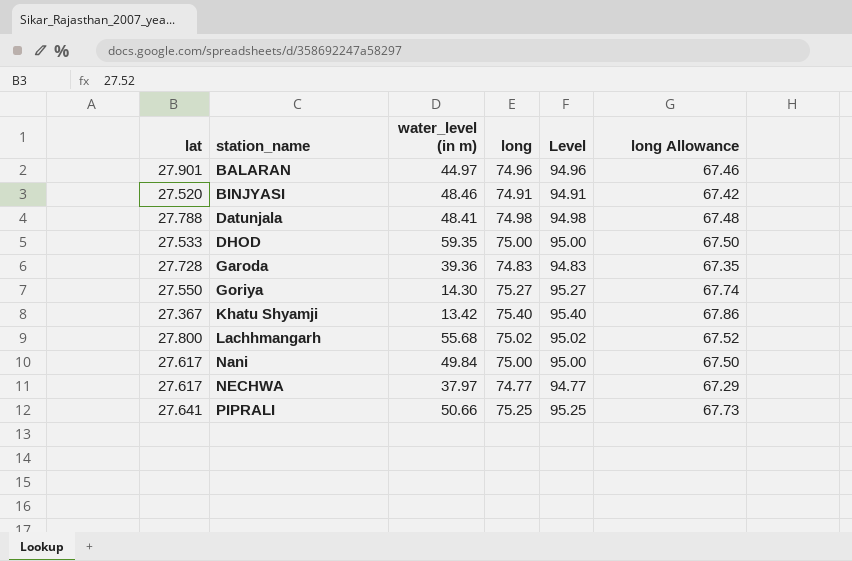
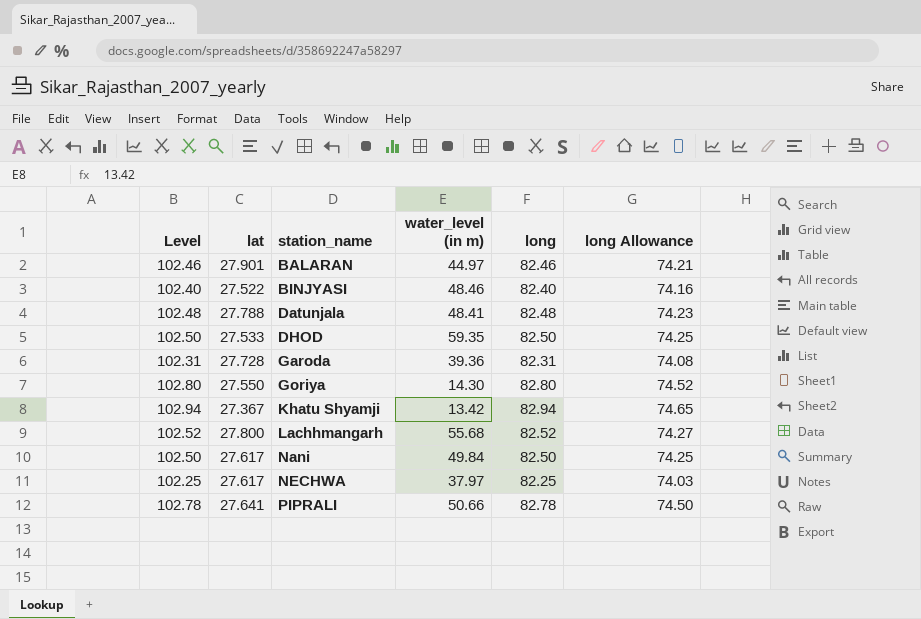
column Level | position: 5 -> 1
BALARAN | Level: 94.96 -> 102.46
BALARAN | long: 74.96 -> 82.46
BALARAN | long Allowance: 67.46 -> 74.21
BINJYASI | Level: 94.91 -> 102.40
BINJYASI | lat: 27.520 -> 27.522
BINJYASI | long: 74.91 -> 82.40
BINJYASI | long Allowance: 67.42 -> 74.16
Datunjala | Level: 94.98 -> 102.48
Datunjala | long: 74.98 -> 82.48
Datunjala | long Allowance: 67.48 -> 74.23
DHOD | Level: 95.00 -> 102.50
DHOD | long: 75.00 -> 82.50
DHOD | long Allowance: 67.50 -> 74.25
Garoda | Level: 94.83 -> 102.31
Garoda | long: 74.83 -> 82.31
Garoda | long Allowance: 67.35 -> 74.08
Goriya | Level: 95.27 -> 102.80
Goriya | long: 75.27 -> 82.80
Goriya | long Allowance: 67.74 -> 74.52
Khatu Shyamji | Level: 95.40 -> 102.94
Khatu Shyamji | long: 75.40 -> 82.94
Khatu Shyamji | long Allowance: 67.86 -> 74.65
Lachhmangarh | Level: 95.02 -> 102.52
Lachhmangarh | long: 75.02 -> 82.52
Lachhmangarh | long Allowance: 67.52 -> 74.27
Nani | Level: 95.00 -> 102.50
Nani | long: 75.00 -> 82.50
Nani | long Allowance: 67.50 -> 74.25
NECHWA | Level: 94.77 -> 102.25
NECHWA | long: 74.77 -> 82.25
NECHWA | long Allowance: 67.29 -> 74.03
PIPRALI | Level: 95.25 -> 102.78
PIPRALI | long: 75.25 -> 82.78
PIPRALI | long Allowance: 67.73 -> 74.50

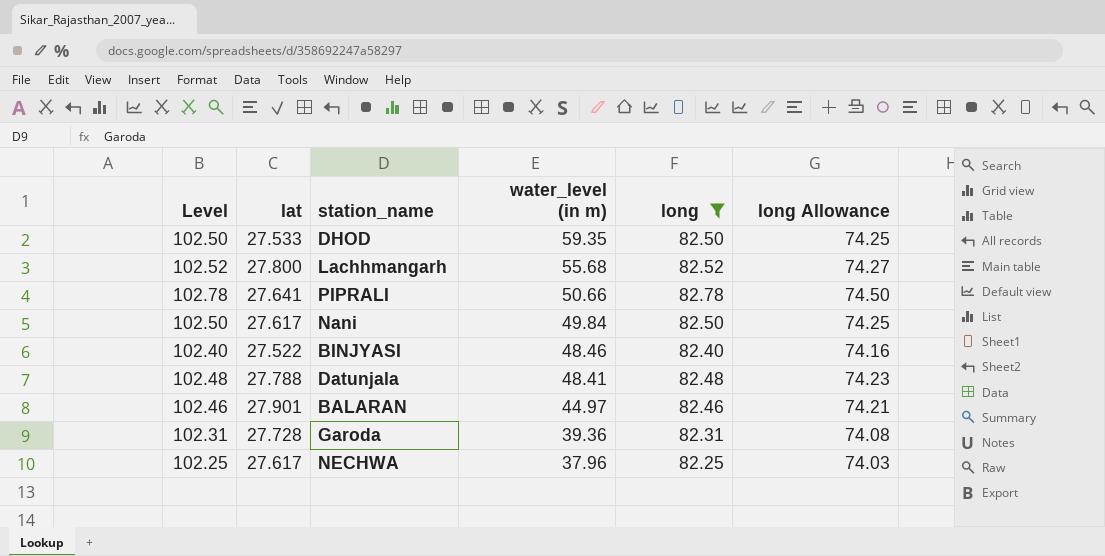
filter: none -> long <= 82.78
row order: station_name ascending -> water_level (in m) descending
NECHWA | water_level (in m): 37.97 -> 37.96

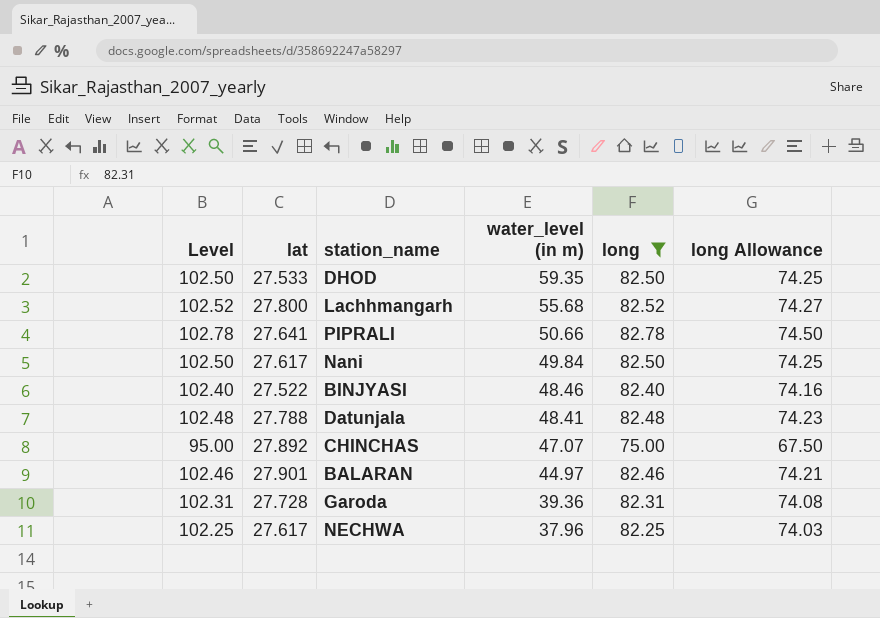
row CHINCHAS: none -> 95.00 | 27.892 | 47.07 | 75.00 | 67.50

